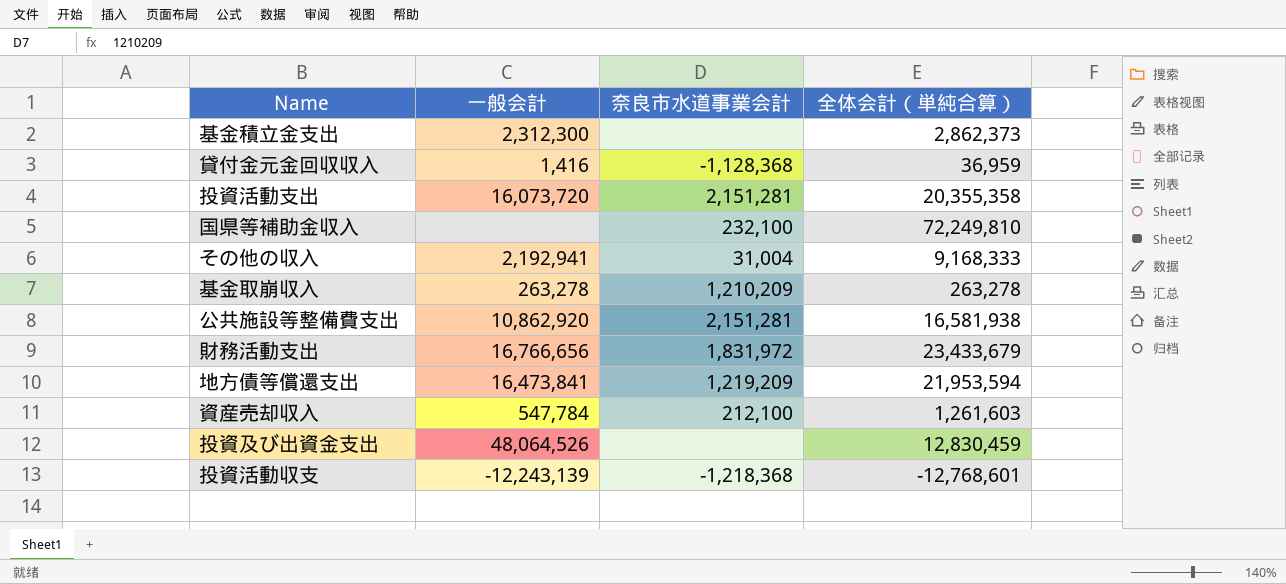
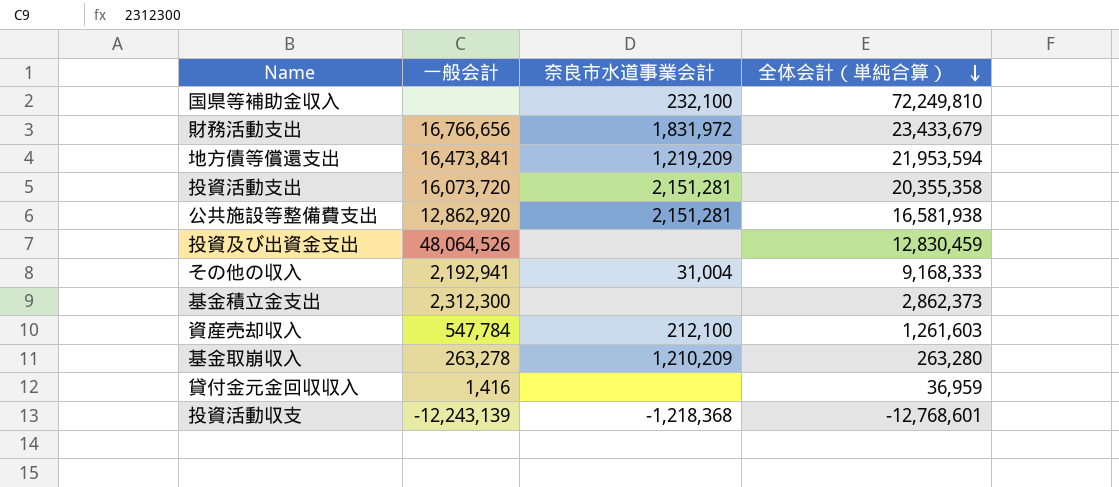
row order: none -> 全体会計（単純合算） descending
公共施設等整備費支出 | 一般会計: 10,862,920 -> 12,862,920
基金取崩収入 | 全体会計（単純合算）: 263,278 -> 263,280
貸付金元金回収収入 | 奈良市水道事業会計: -1,128,368 -> none

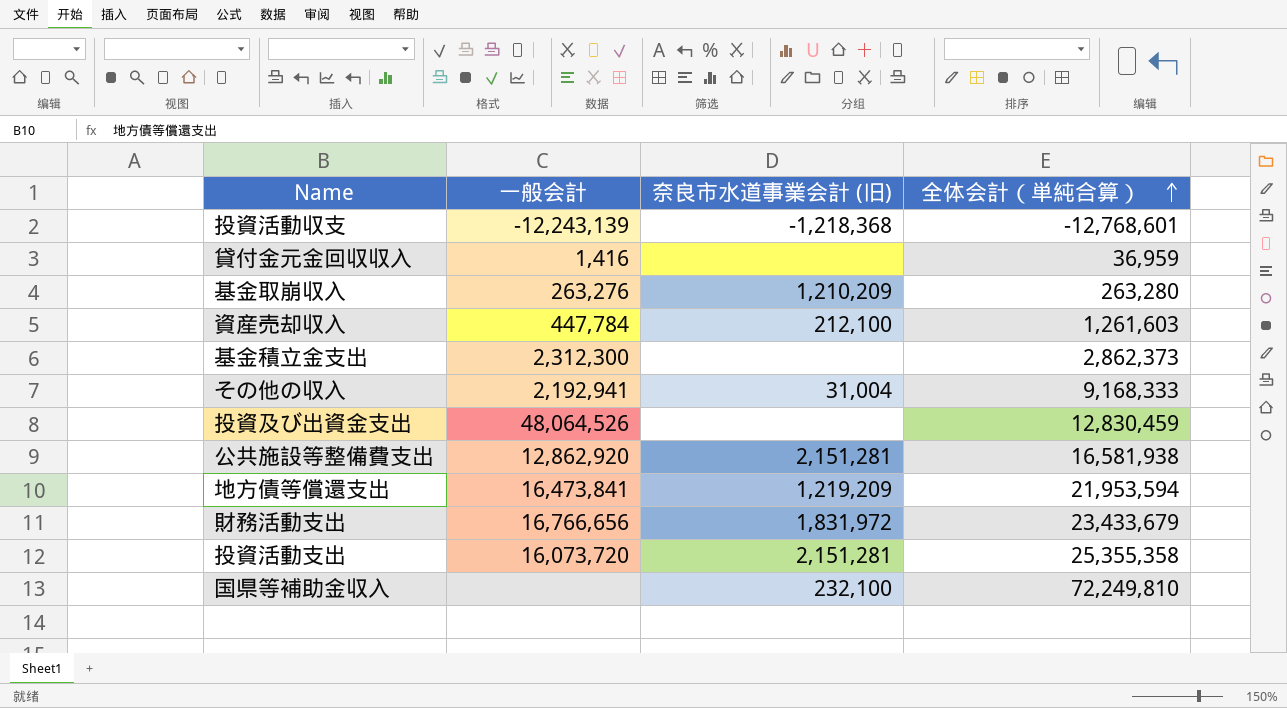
row order: 全体会計（単純合算） descending -> 全体会計（単純合算） ascending
column name: 奈良市水道事業会計 -> 奈良市水道事業会計 (旧)
基金取崩収入 | 一般会計: 263,278 -> 263,276
資産売却収入 | 一般会計: 547,784 -> 447,784
投資活動支出 | 全体会計（単純合算）: 20,355,358 -> 25,355,358

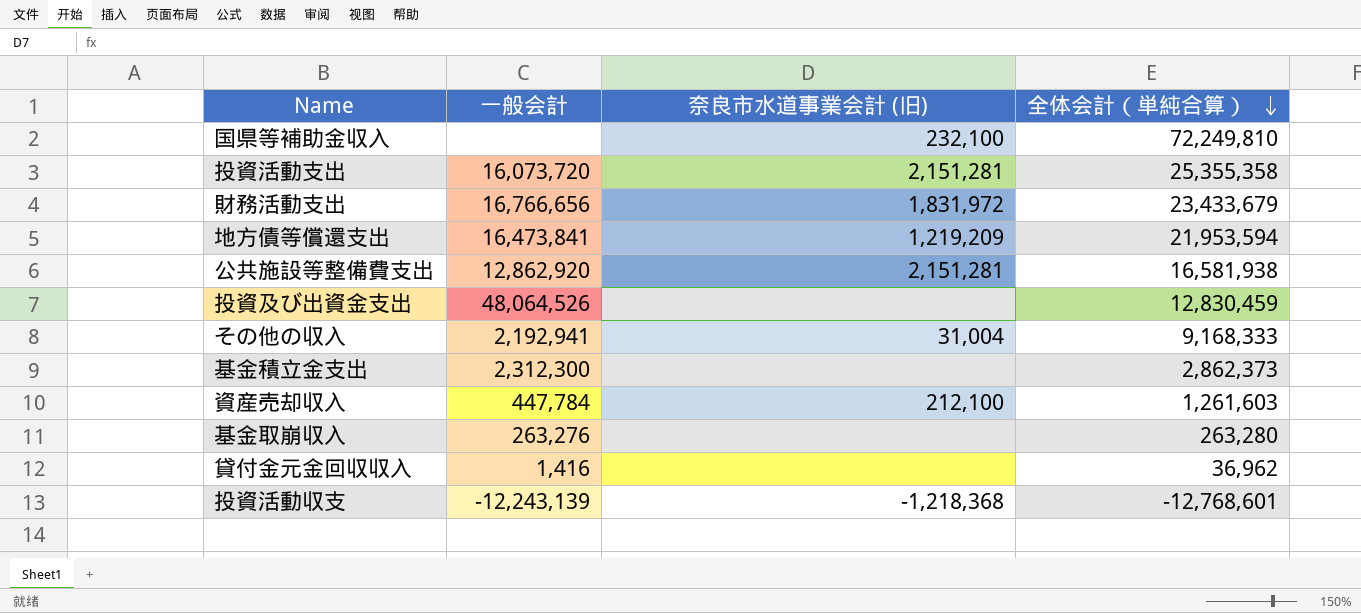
row order: 全体会計（単純合算） ascending -> 全体会計（単純合算） descending
基金取崩収入 | 奈良市水道事業会計 (旧): 1,210,209 -> none
貸付金元金回収収入 | 全体会計（単純合算）: 36,959 -> 36,962

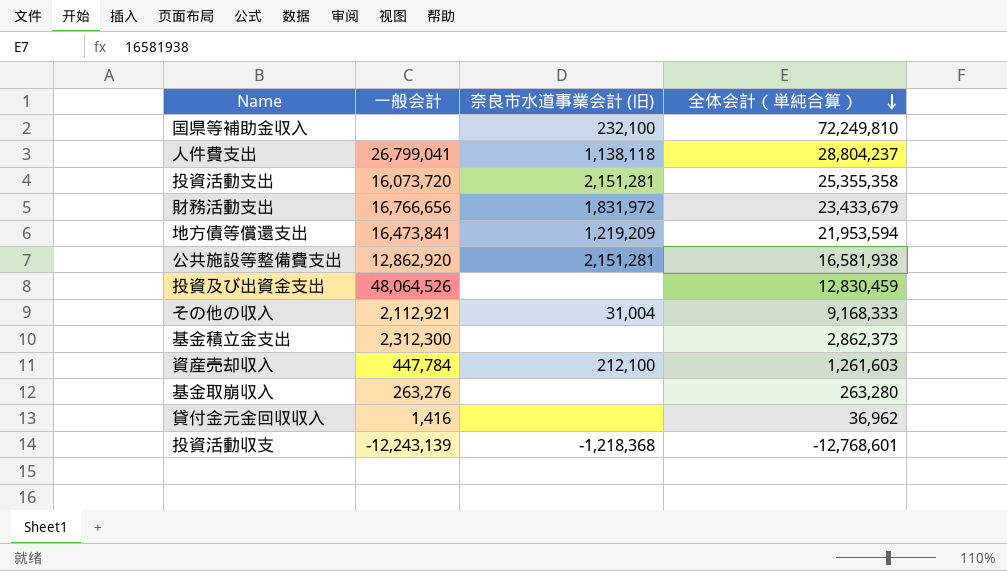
row 人件費支出: none -> 26,799,041 | 1,138,118 | 28,804,237
その他の収入 | 一般会計: 2,192,941 -> 2,112,921

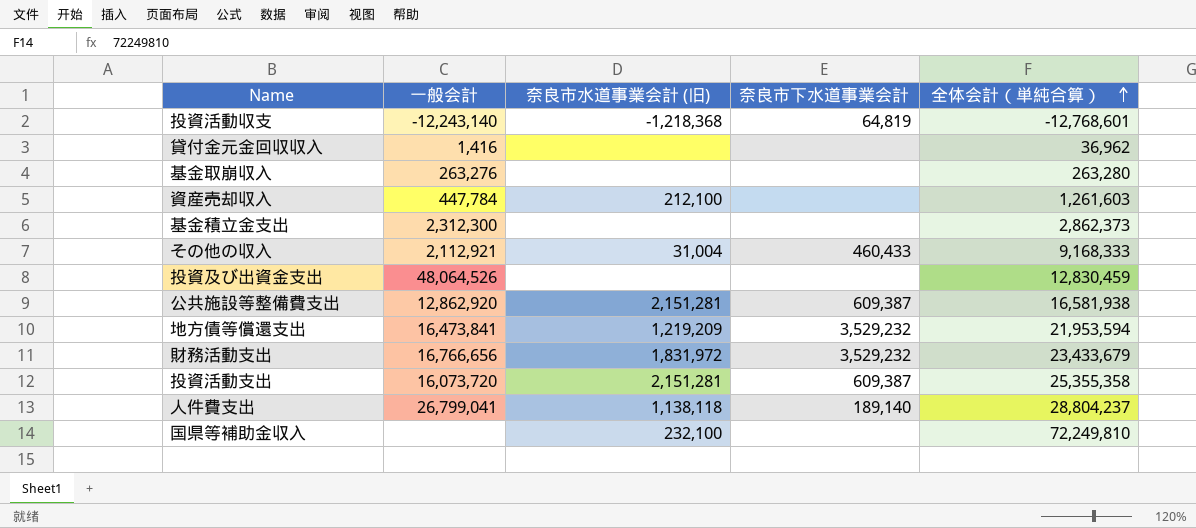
row order: 全体会計（単純合算） descending -> 全体会計（単純合算） ascending
column 奈良市下水道事業会計 | position: none -> 4
投資活動収支 | 一般会計: -12,243,139 -> -12,243,140

